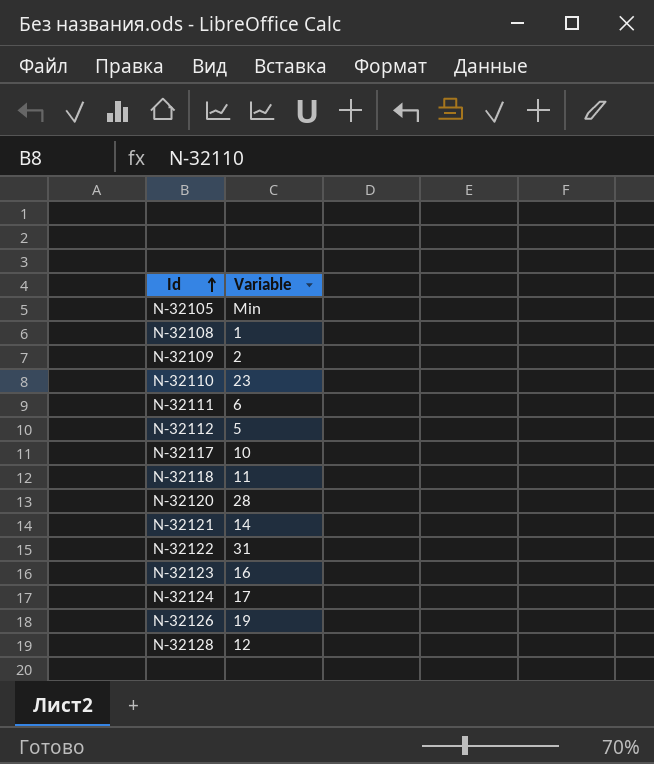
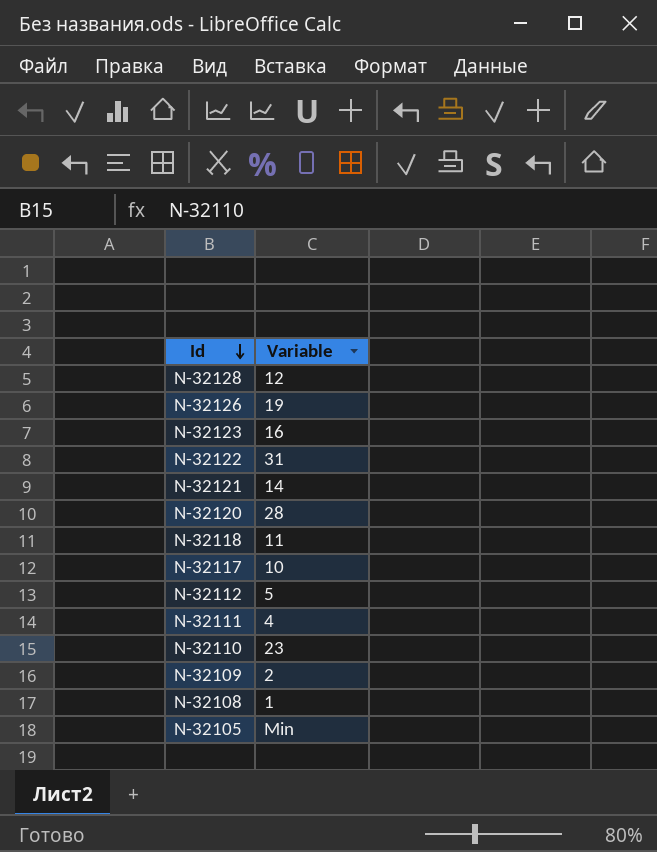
row order: Id ascending -> Id descending
row N-32124: 17 -> none
N-32111 | Variable: 6 -> 4

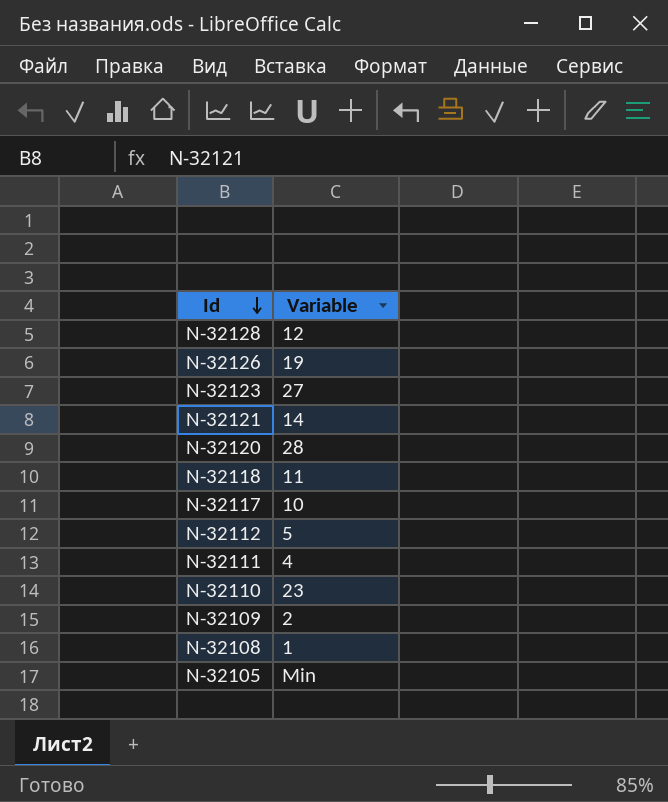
row N-32122: 31 -> none
N-32123 | Variable: 16 -> 27

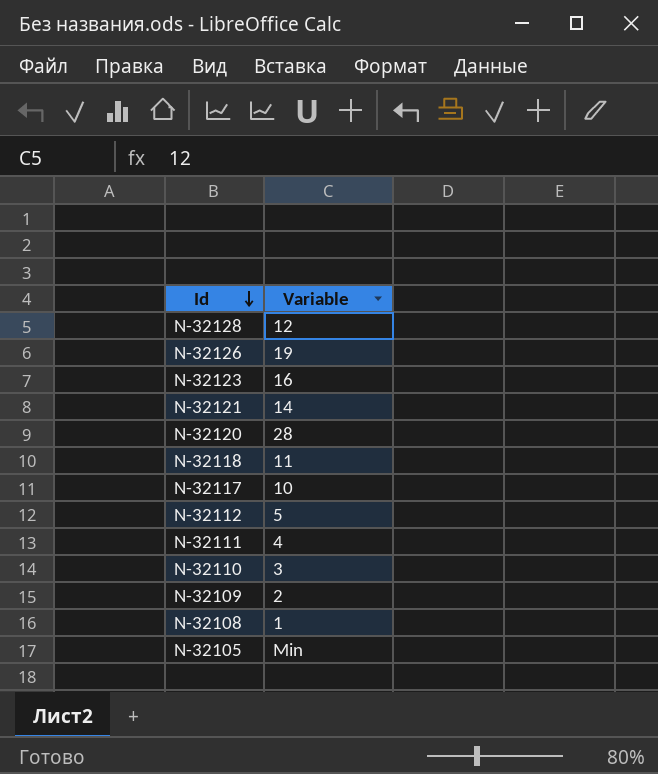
N-32123 | Variable: 27 -> 16
N-32110 | Variable: 23 -> 3

